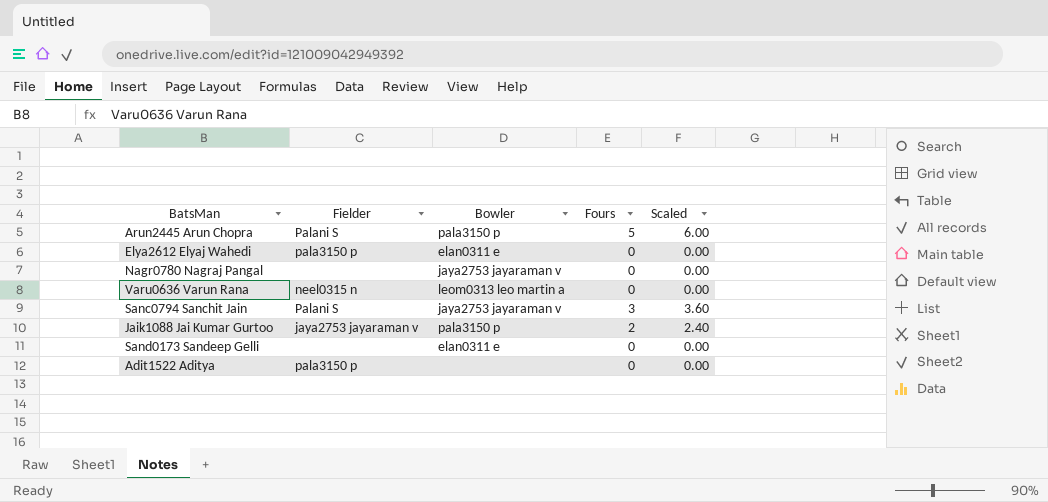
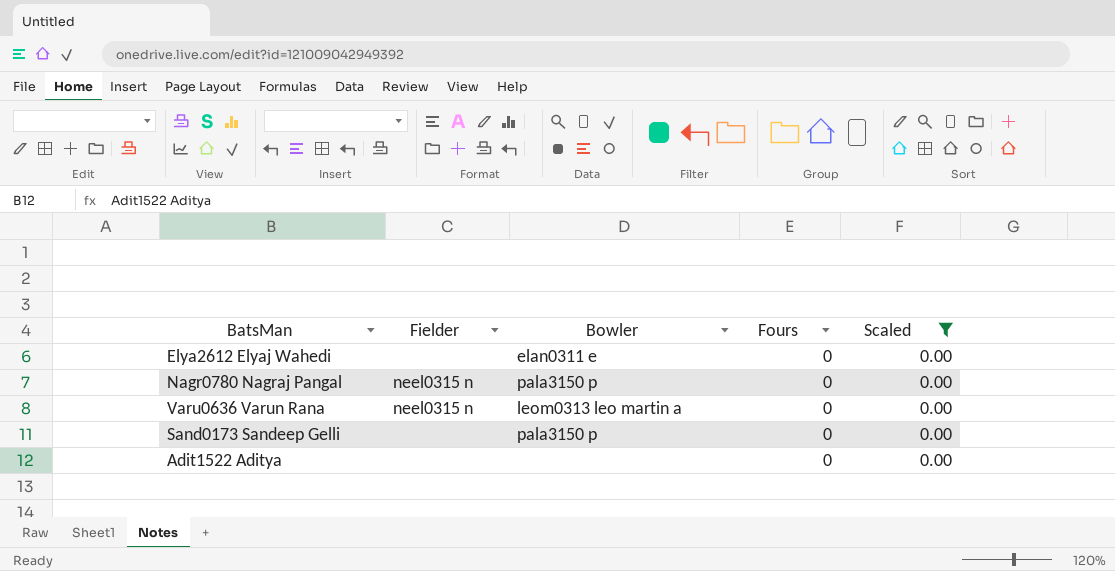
filter: none -> Scaled = 0.00
Elya2612 Elyaj Wahedi | Fielder: pala3150 p -> none
Nagr0780 Nagraj Pangal | Fielder: none -> neel0315 n
Nagr0780 Nagraj Pangal | Bowler: jaya2753 jayaraman v -> pala3150 p
Sand0173 Sandeep Gelli | Bowler: elan0311 e -> pala3150 p
Adit1522 Aditya | Fielder: pala3150 p -> none

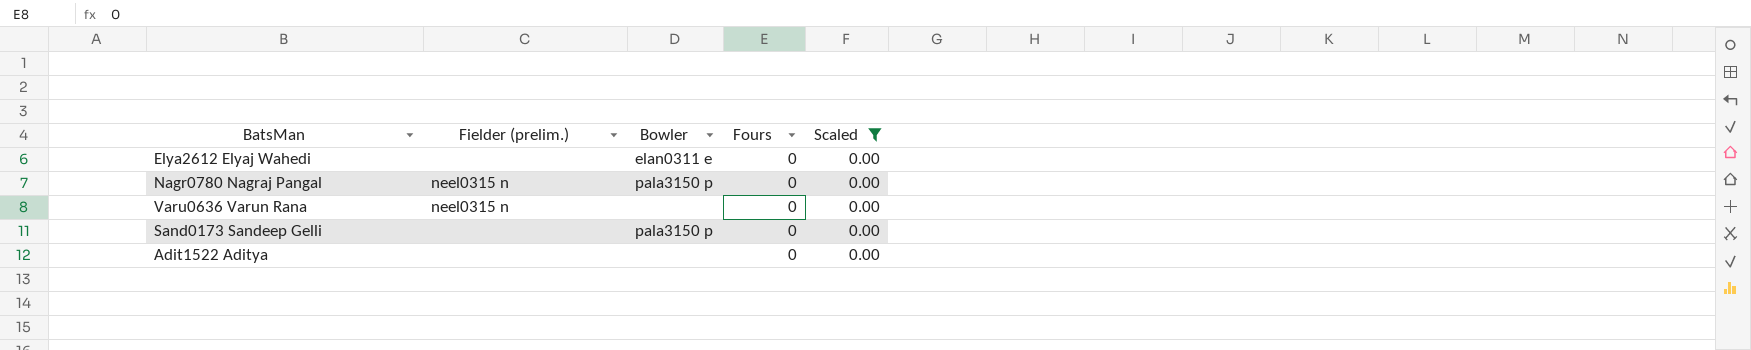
column name: Fielder -> Fielder (prelim.)
Varu0636 Varun Rana | Bowler: leom0313 leo martin a -> none

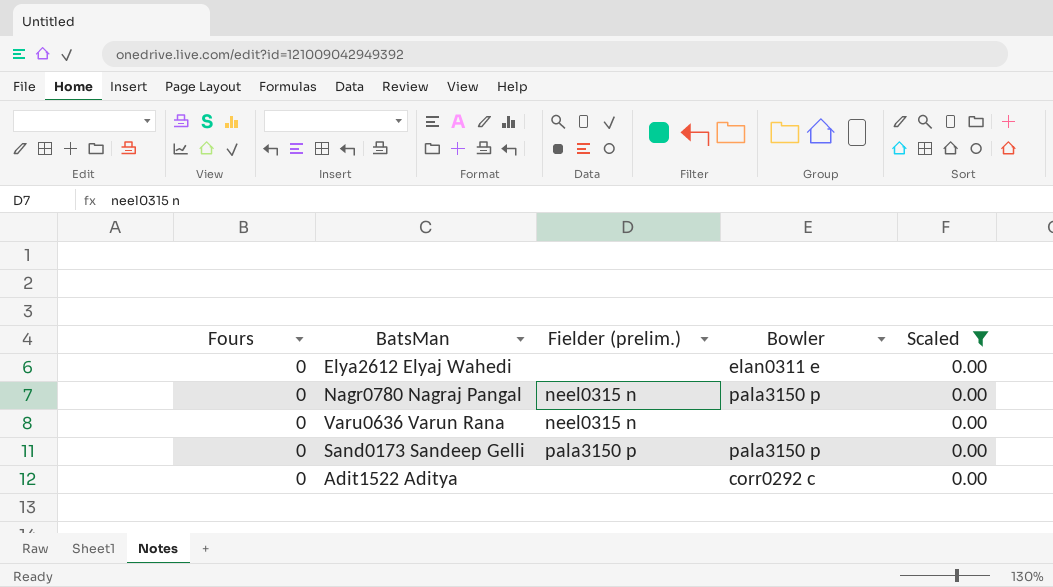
column Fours | position: 4 -> 1
Sand0173 Sandeep Gelli | Fielder (prelim.): none -> pala3150 p
Adit1522 Aditya | Bowler: none -> corr0292 c

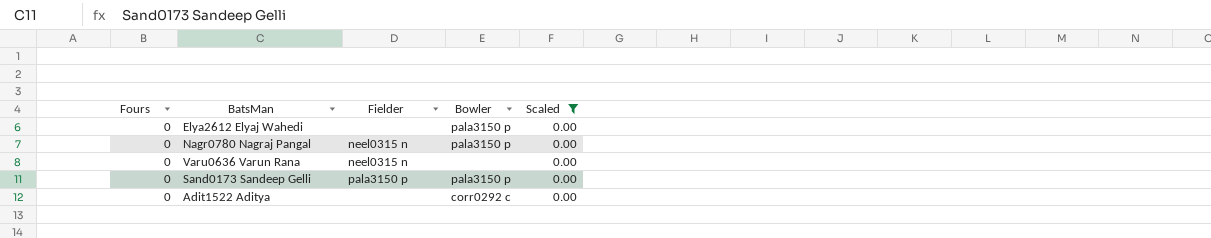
column name: Fielder (prelim.) -> Fielder
Elya2612 Elyaj Wahedi | Bowler: elan0311 e -> pala3150 p

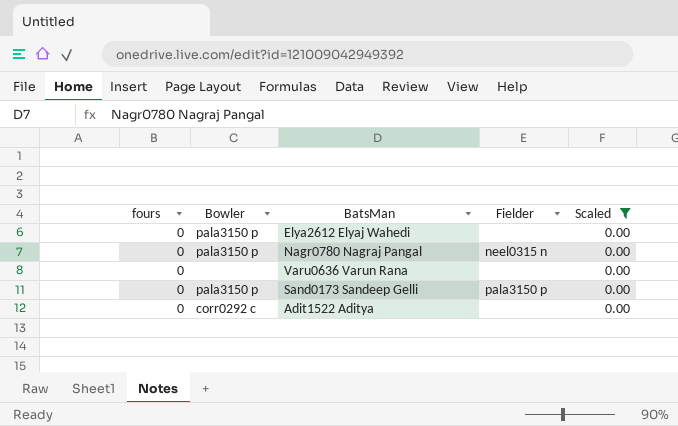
column name: Fours -> fours
column Bowler | position: 4 -> 2
Varu0636 Varun Rana | Fielder: neel0315 n -> none

